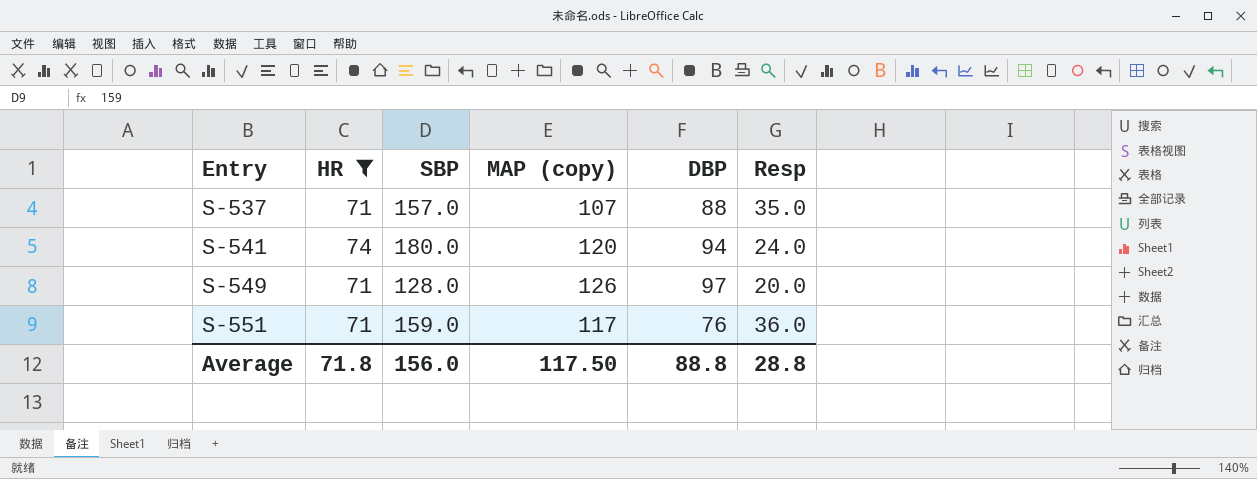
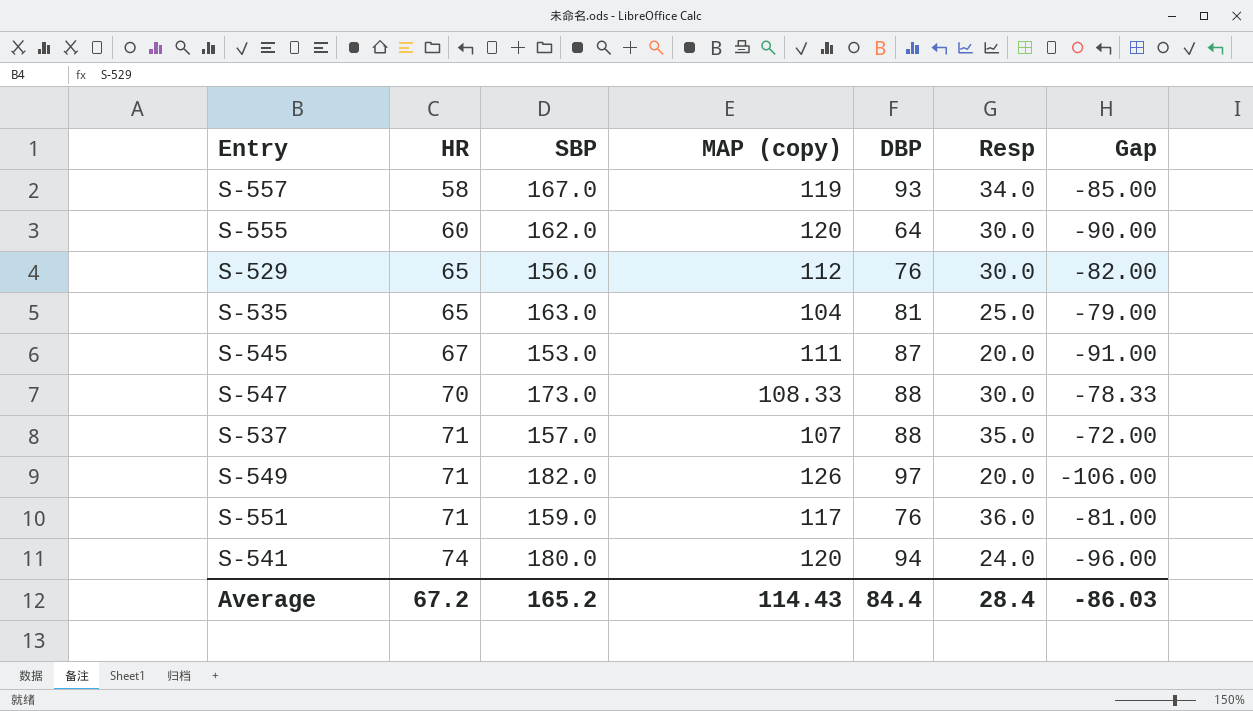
filter: HR >= 71 -> none
row order: Entry ascending -> HR ascending
column Gap | formula: none -> [Resp] - [MAP (copy)]
S-549 | SBP: 128.0 -> 182.0
Average | HR: 71.8 -> 67.2
Average | SBP: 156.0 -> 165.2
Average | MAP (copy): 117.50 -> 114.43
Average | DBP: 88.8 -> 84.4
Average | Resp: 28.8 -> 28.4

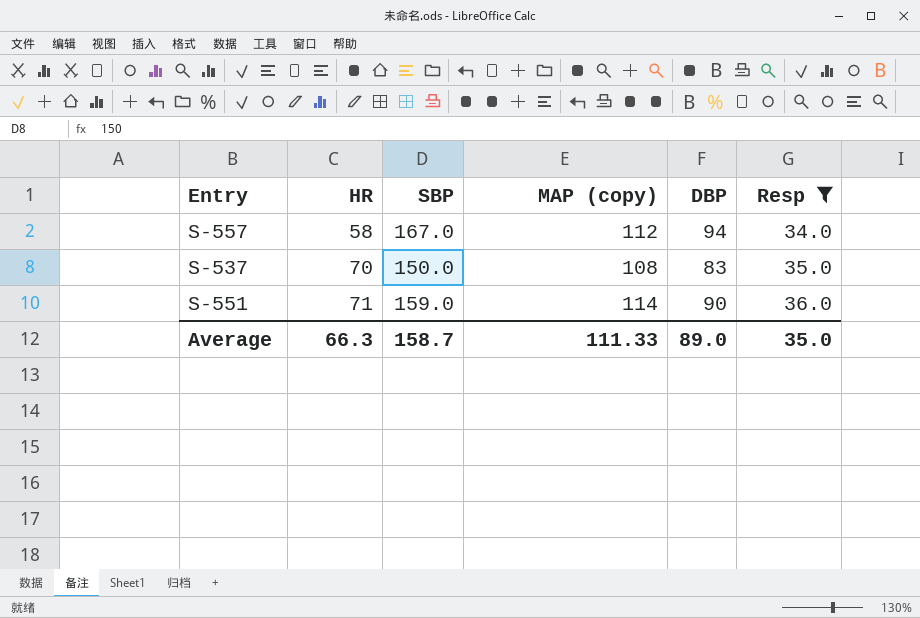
filter: none -> Resp >= 34.0
column Gap | formula: [Resp] - [MAP (copy)] -> none
S-557 | MAP (copy): 119 -> 112
S-557 | DBP: 93 -> 94
S-537 | HR: 71 -> 70
S-537 | SBP: 157.0 -> 150.0
S-537 | MAP (copy): 107 -> 108
S-537 | DBP: 88 -> 83
S-551 | MAP (copy): 117 -> 114
S-551 | DBP: 76 -> 90
Average | HR: 67.2 -> 66.3
Average | SBP: 165.2 -> 158.7
Average | MAP (copy): 114.43 -> 111.33
Average | DBP: 84.4 -> 89.0
Average | Resp: 28.4 -> 35.0

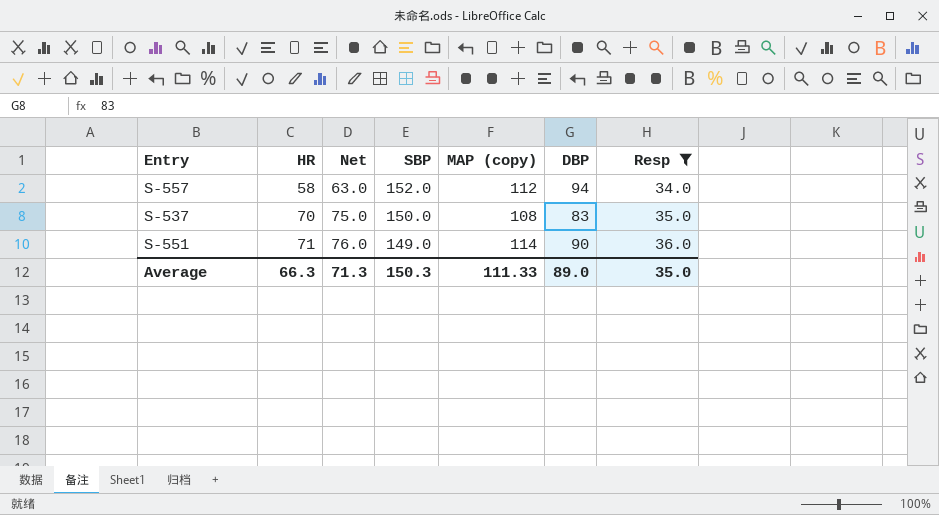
column Net | formula: none -> [HR] + 5
S-557 | SBP: 167.0 -> 152.0
S-551 | SBP: 159.0 -> 149.0
Average | SBP: 158.7 -> 150.3

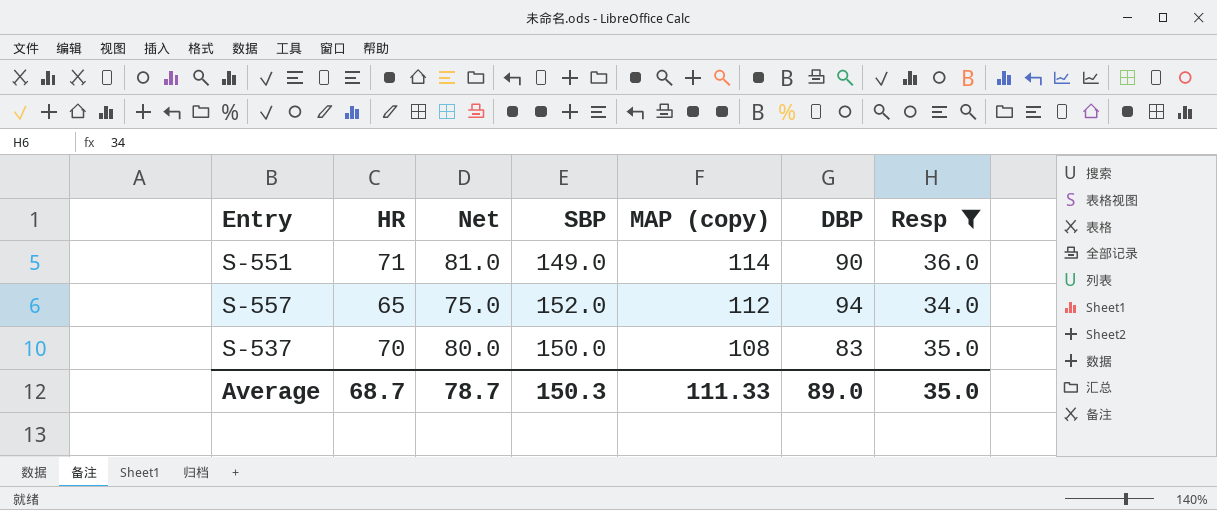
row order: HR ascending -> MAP (copy) descending
column Net | formula: [HR] + 5 -> [HR] + 10
S-557 | HR: 58 -> 65
Average | HR: 66.3 -> 68.7
Average | Net: 71.3 -> 78.7

